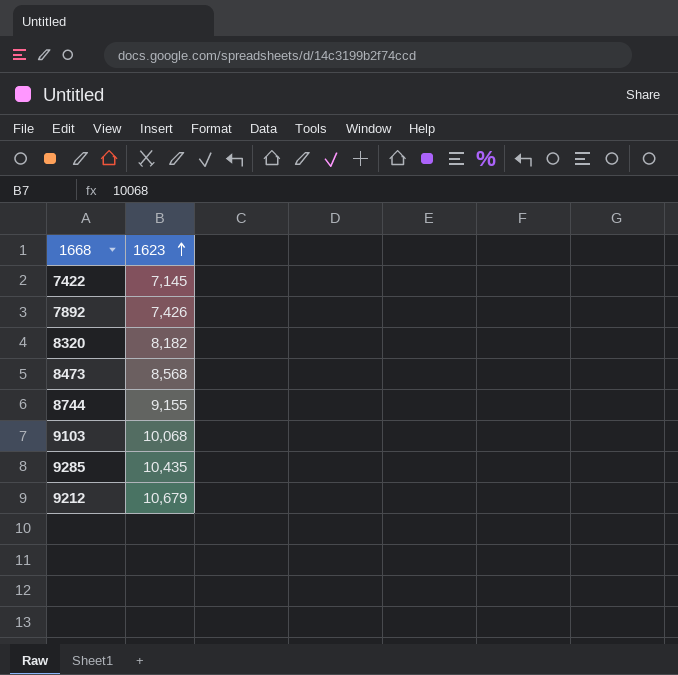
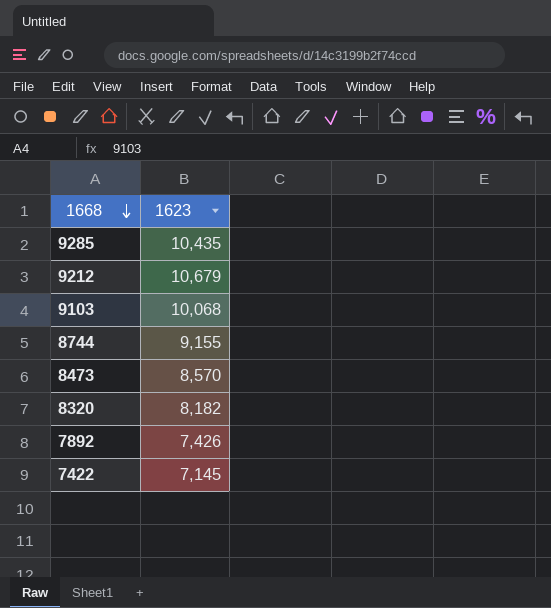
row order: 1623 ascending -> 1668 descending
8473 | 1623: 8,568 -> 8,570

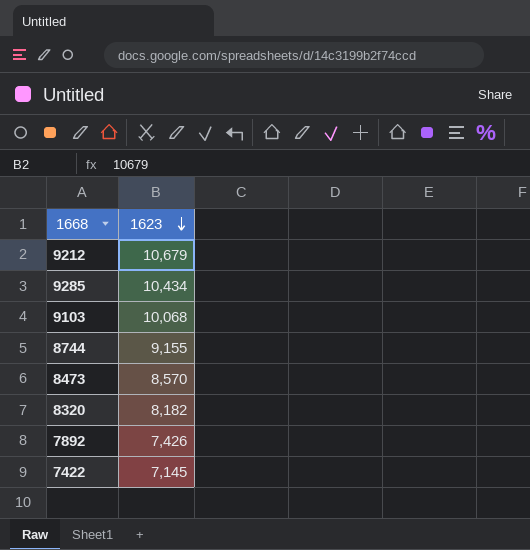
row order: 1668 descending -> 1623 descending
9285 | 1623: 10,435 -> 10,434

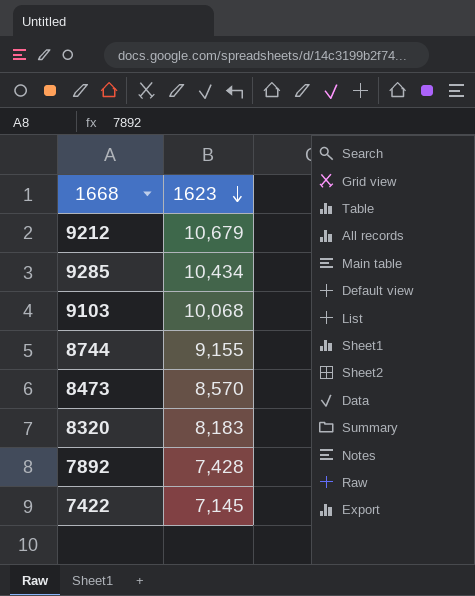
8320 | 1623: 8,182 -> 8,183
7892 | 1623: 7,426 -> 7,428

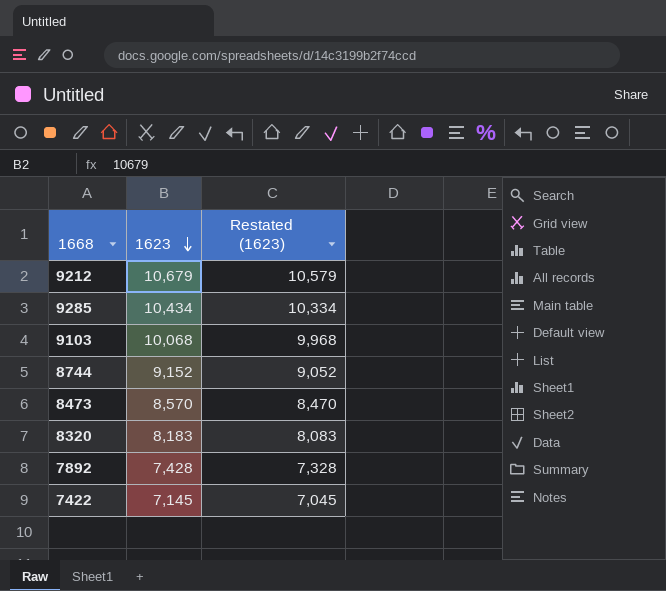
column Restated (1623) | formula: none -> [1623] - 100
8744 | 1623: 9,155 -> 9,152

